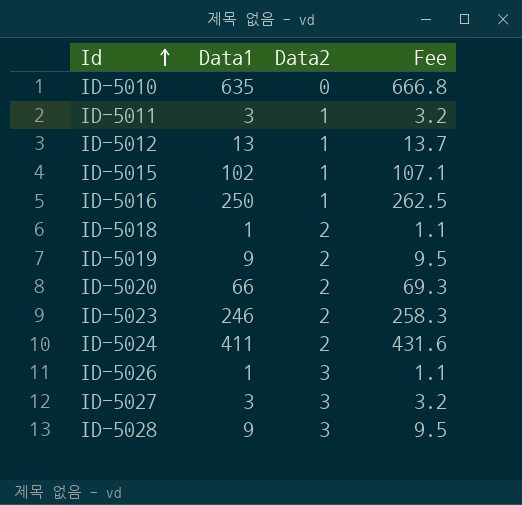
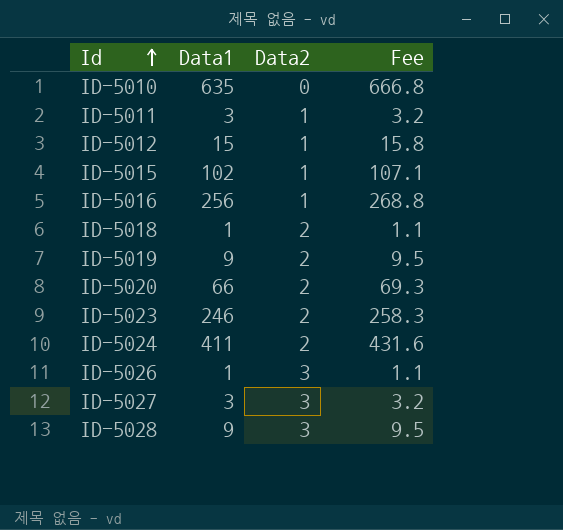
ID-5012 | Data1: 13 -> 15
ID-5012 | Fee: 13.7 -> 15.8
ID-5016 | Data1: 250 -> 256
ID-5016 | Fee: 262.5 -> 268.8

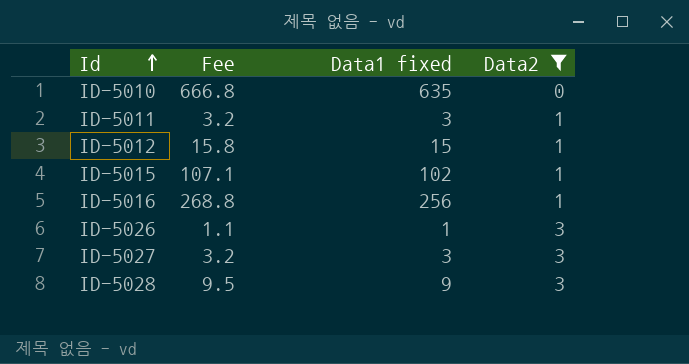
filter: none -> Data2 != 2
column Fee | position: 4 -> 2
column name: Data1 -> Data1 fixed

